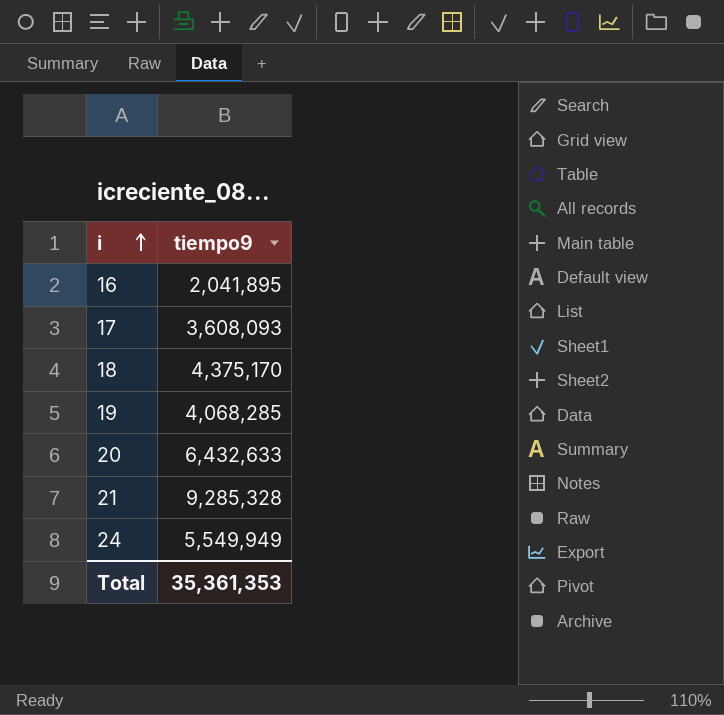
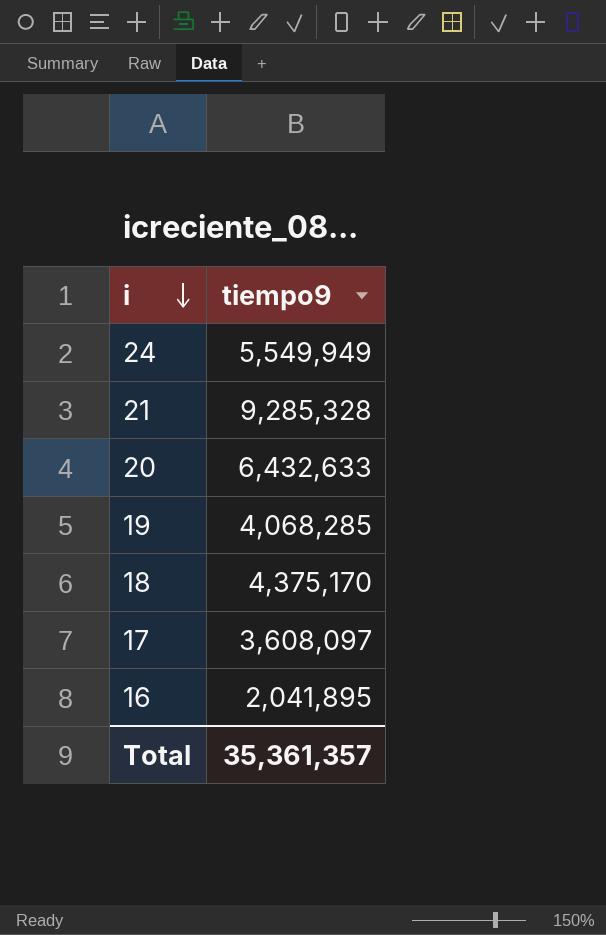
row order: i ascending -> i descending
17 | tiempo9: 3,608,093 -> 3,608,097
Total | tiempo9: 35,361,353 -> 35,361,357

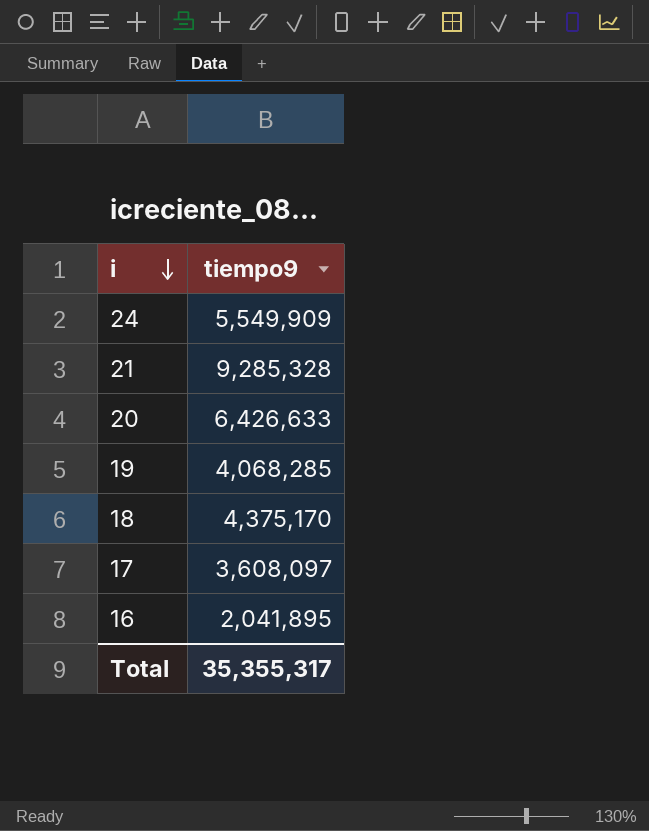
24 | tiempo9: 5,549,949 -> 5,549,909
20 | tiempo9: 6,432,633 -> 6,426,633
Total | tiempo9: 35,361,357 -> 35,355,317

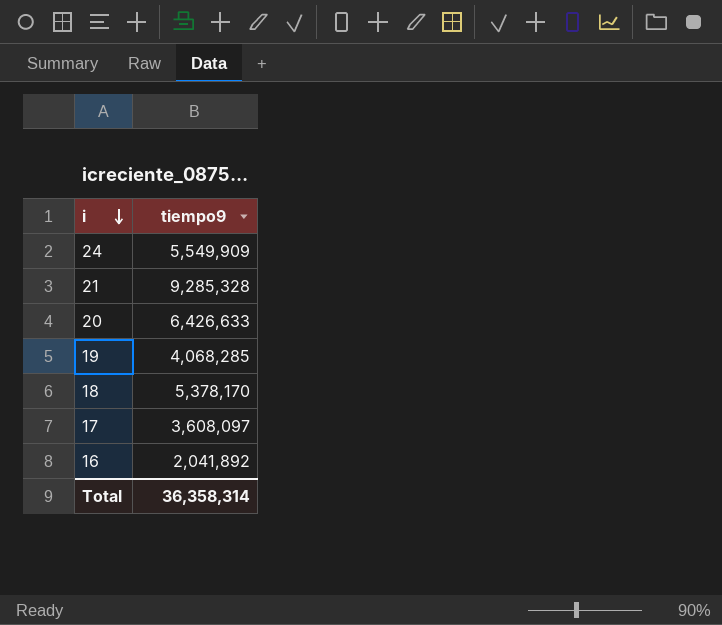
18 | tiempo9: 4,375,170 -> 5,378,170
16 | tiempo9: 2,041,895 -> 2,041,892
Total | tiempo9: 35,355,317 -> 36,358,314

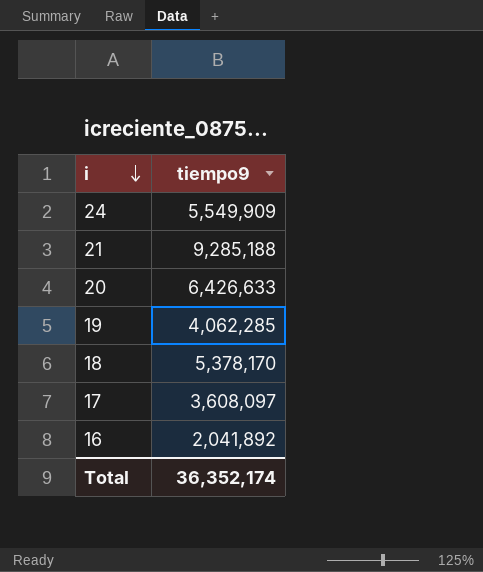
21 | tiempo9: 9,285,328 -> 9,285,188
19 | tiempo9: 4,068,285 -> 4,062,285
Total | tiempo9: 36,358,314 -> 36,352,174

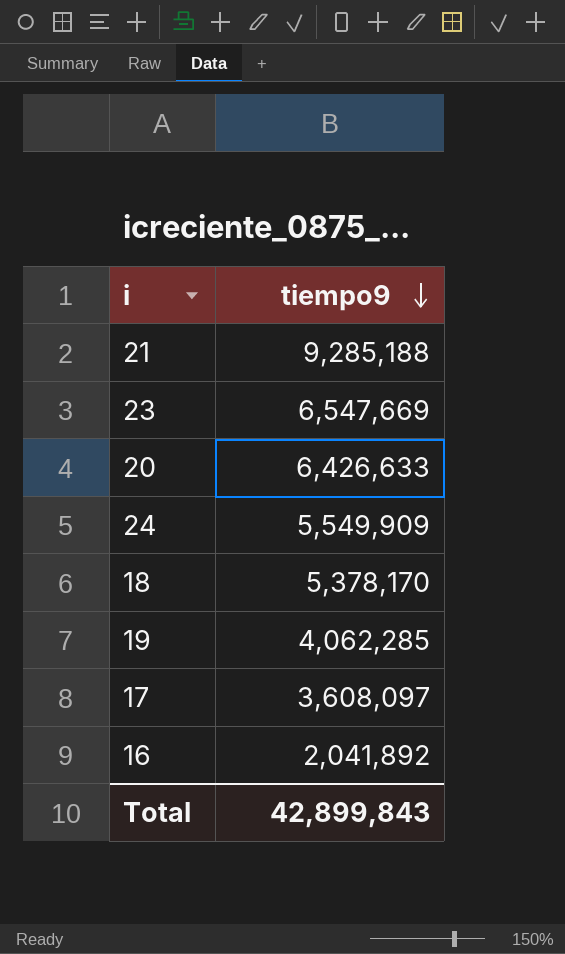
row order: i descending -> tiempo9 descending
row 23: none -> 6,547,669
Total | tiempo9: 36,352,174 -> 42,899,843

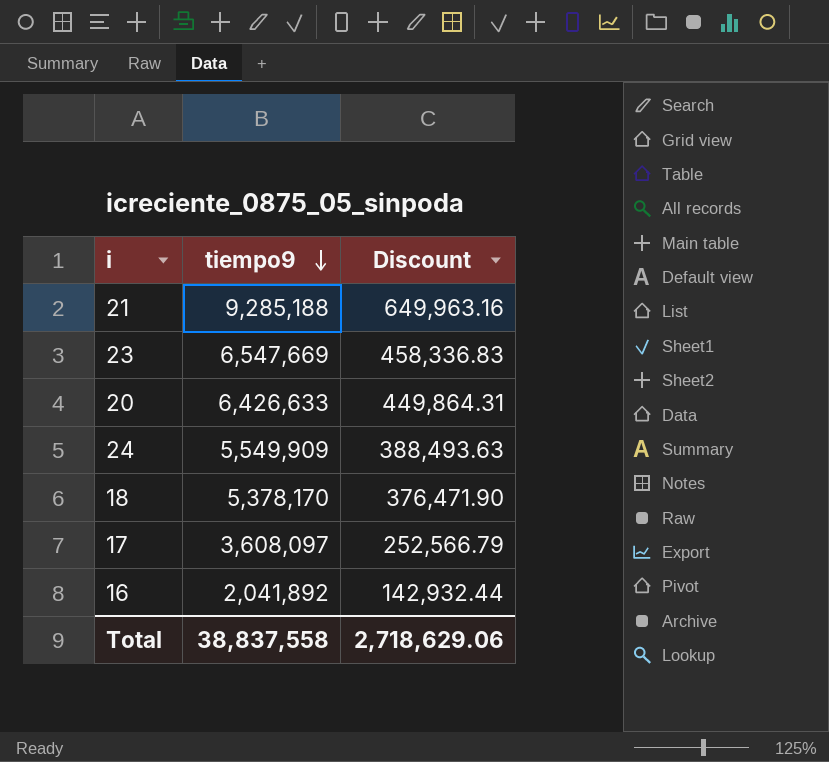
column Discount | formula: none -> [tiempo9] * 0.07
row 19: 4,062,285 -> none
Total | tiempo9: 42,899,843 -> 38,837,558

